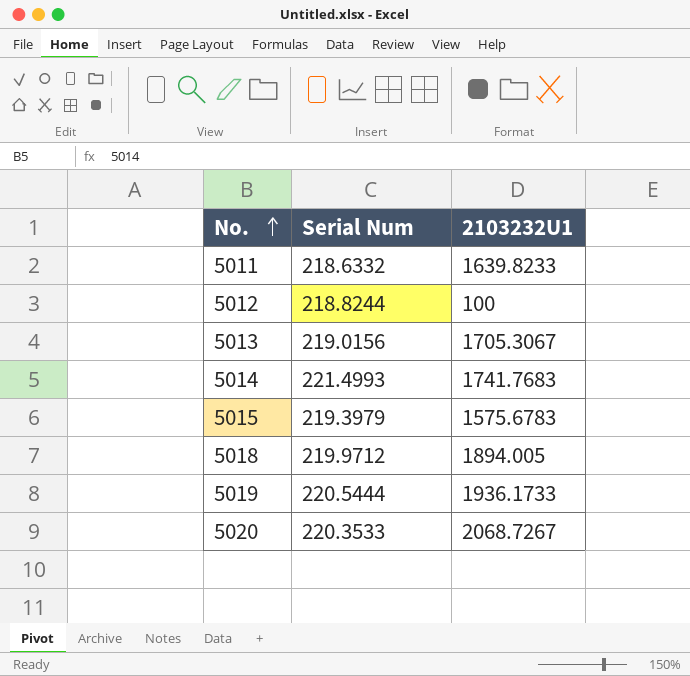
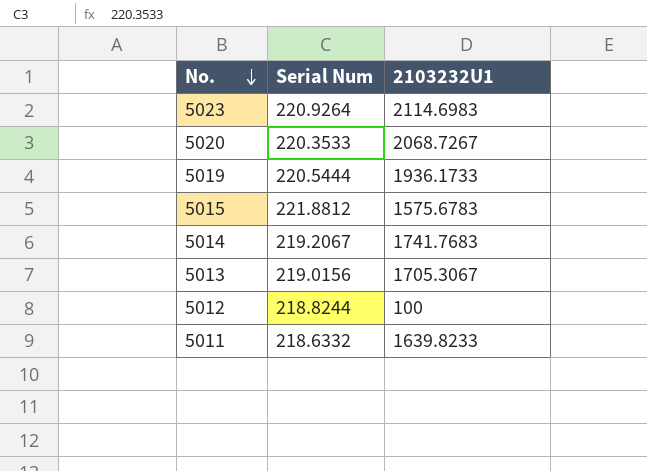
row order: No. ascending -> No. descending
row 5018: 219.9712 | 1894.005 -> none
row 5023: none -> 220.9264 | 2114.6983
5015 | Serial Num: 219.3979 -> 221.8812
5014 | Serial Num: 221.4993 -> 219.2067

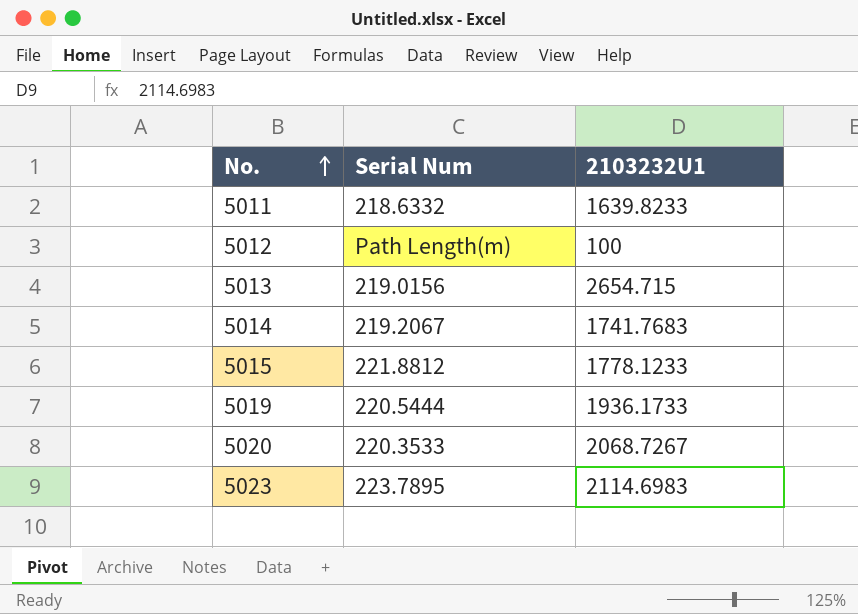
row order: No. descending -> No. ascending
5012 | Serial Num: 218.8244 -> Path Length(m)
5013 | 2103232U1: 1705.3067 -> 2654.715
5015 | 2103232U1: 1575.6783 -> 1778.1233
5023 | Serial Num: 220.9264 -> 223.7895

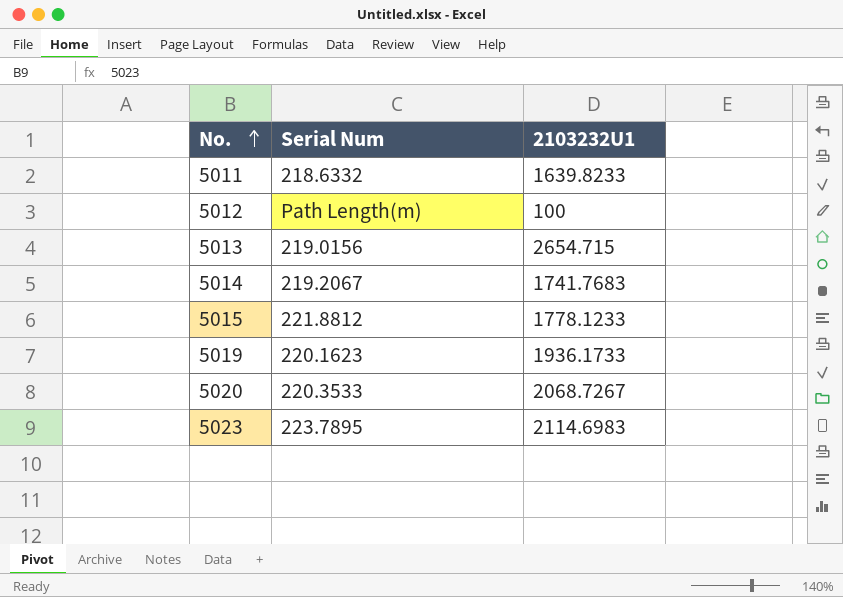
5019 | Serial Num: 220.5444 -> 220.1623

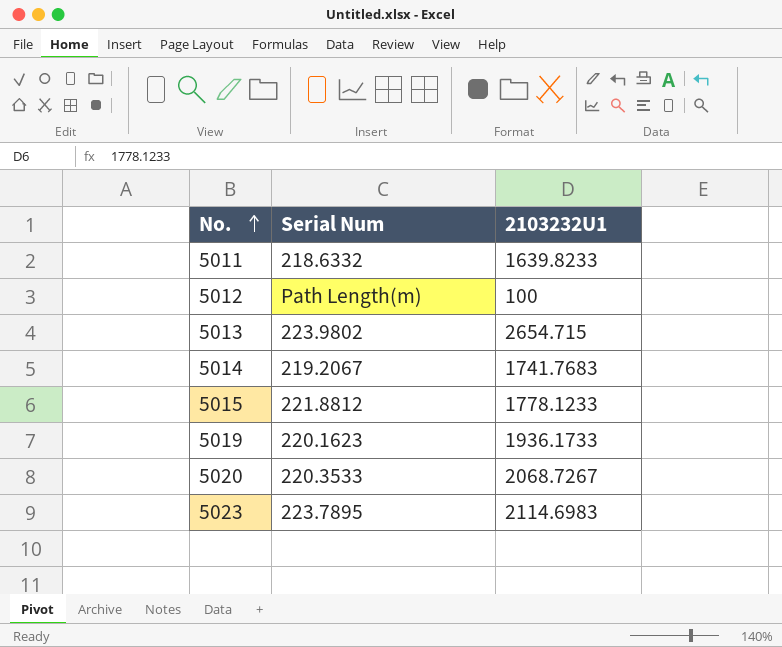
5013 | Serial Num: 219.0156 -> 223.9802

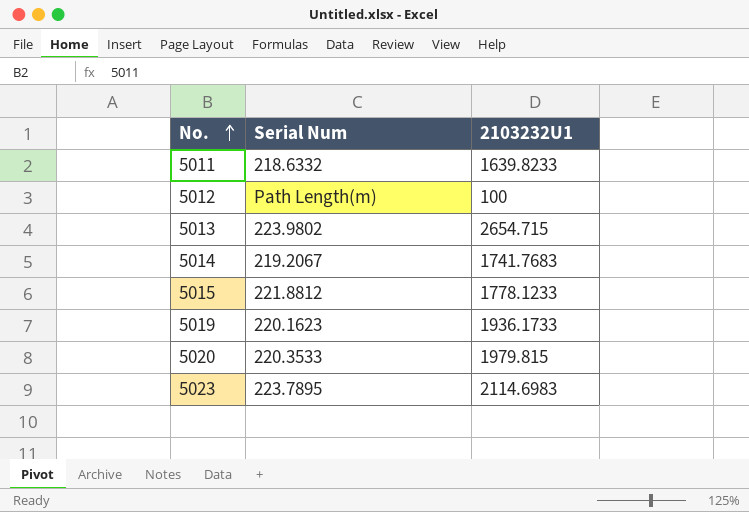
5020 | 2103232U1: 2068.7267 -> 1979.815

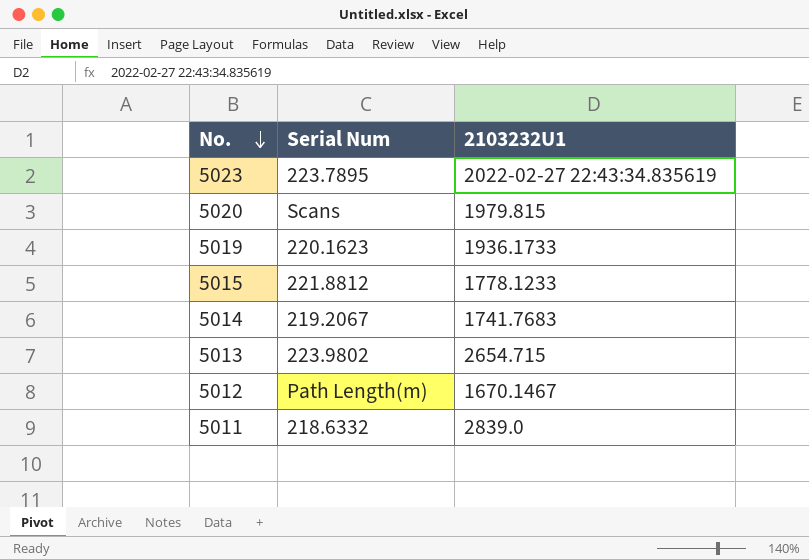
row order: No. ascending -> No. descending
5023 | 2103232U1: 2114.6983 -> 2022-02-27 22:43:34.835619
5020 | Serial Num: 220.3533 -> Scans
5012 | 2103232U1: 100 -> 1670.1467
5011 | 2103232U1: 1639.8233 -> 2839.0

